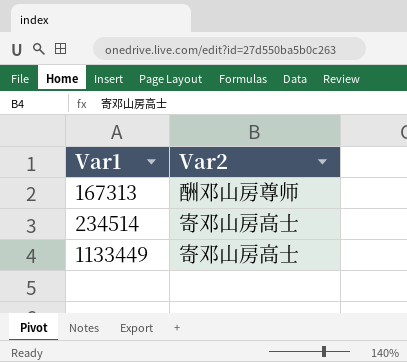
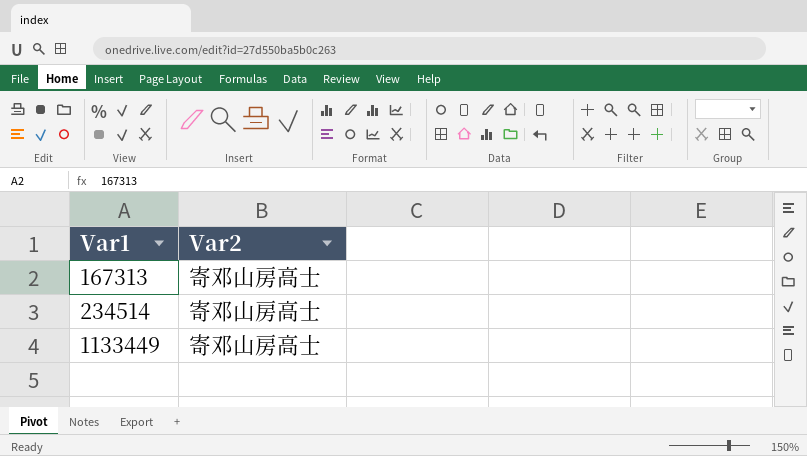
167313 | Var2: 酬邓山房尊师 -> 寄邓山房高士

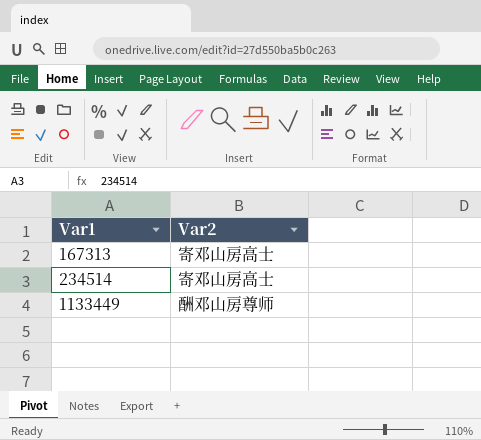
1133449 | Var2: 寄邓山房高士 -> 酬邓山房尊师

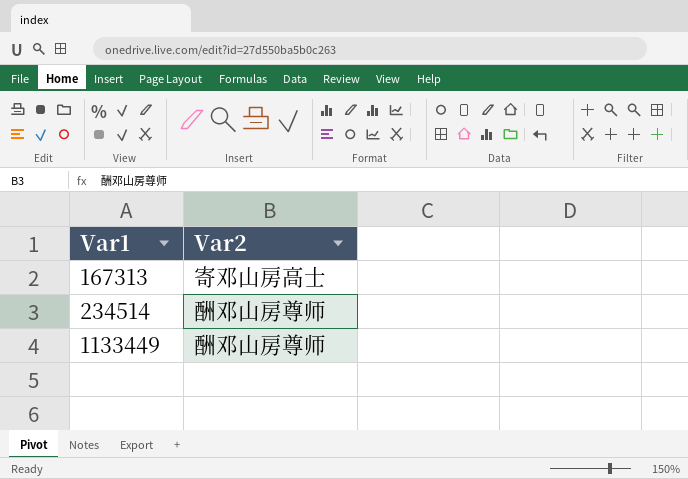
234514 | Var2: 寄邓山房高士 -> 酬邓山房尊师

